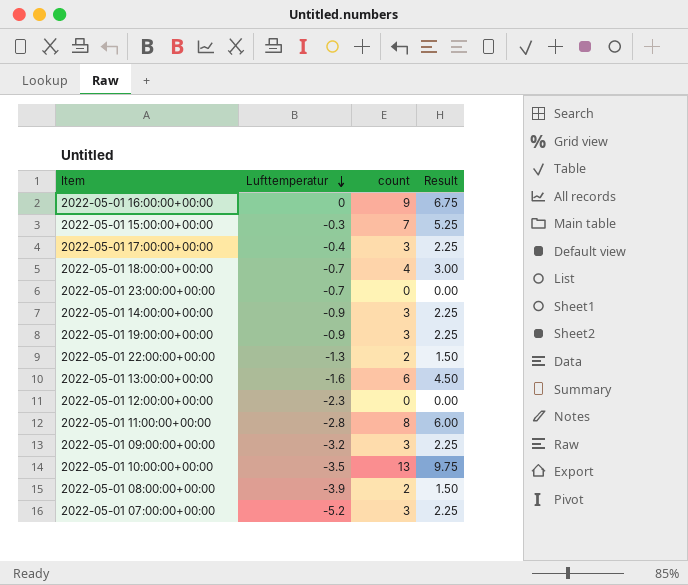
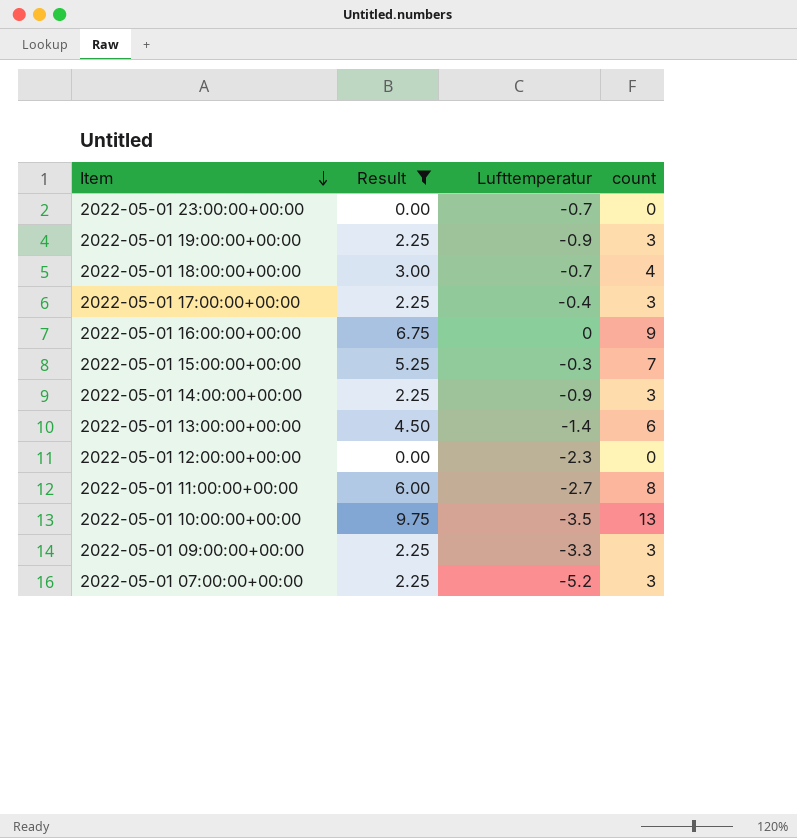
filter: none -> Result != 1.50
row order: Lufttemperatur descending -> Item descending
column Result | position: 4 -> 2
2022-05-01 13:00:00+00:00 | Lufttemperatur: -1.6 -> -1.4
2022-05-01 11:00:00+00:00 | Lufttemperatur: -2.8 -> -2.7
2022-05-01 09:00:00+00:00 | Lufttemperatur: -3.2 -> -3.3

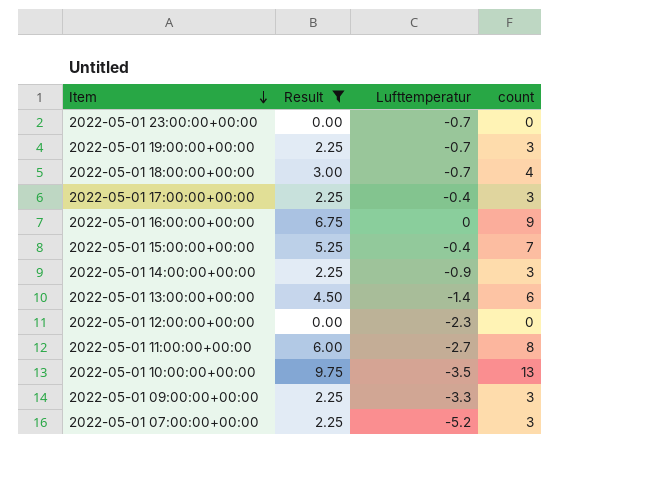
2022-05-01 19:00:00+00:00 | Lufttemperatur: -0.9 -> -0.7
2022-05-01 15:00:00+00:00 | Lufttemperatur: -0.3 -> -0.4

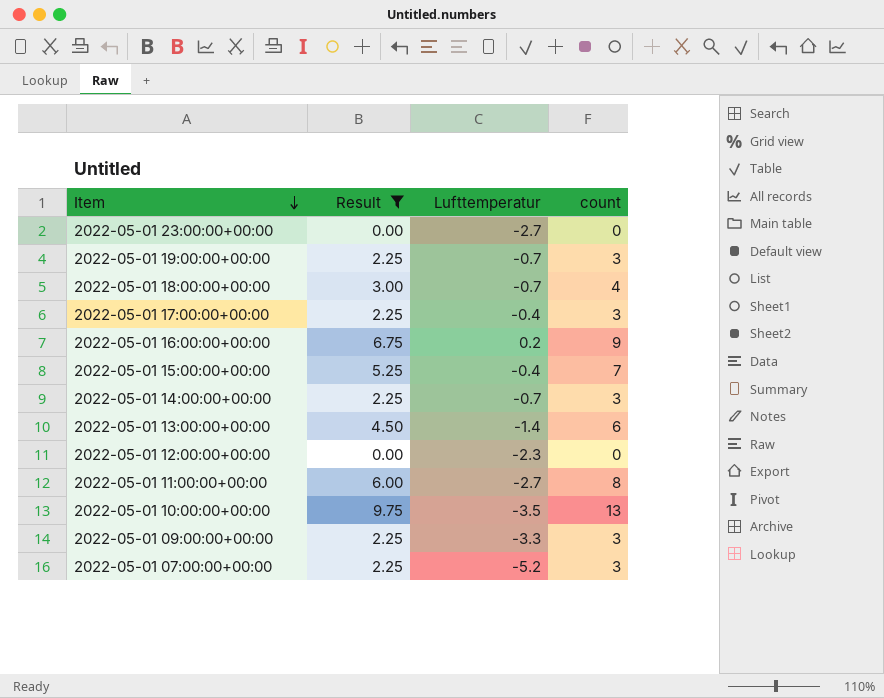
2022-05-01 23:00:00+00:00 | Lufttemperatur: -0.7 -> -2.7
2022-05-01 16:00:00+00:00 | Lufttemperatur: 0 -> 0.2
2022-05-01 14:00:00+00:00 | Lufttemperatur: -0.9 -> -0.7

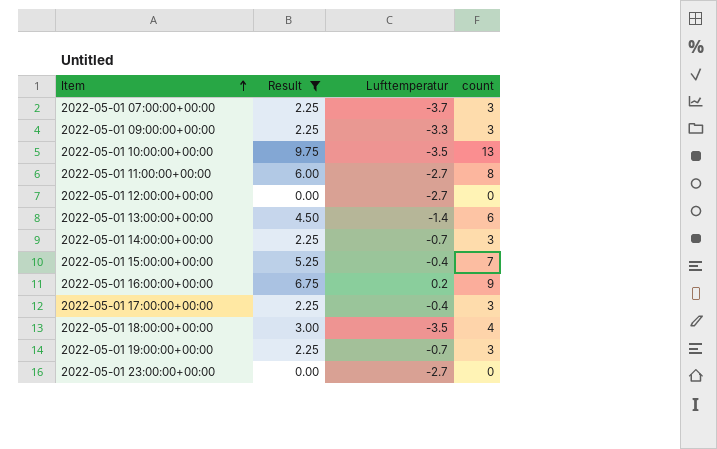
row order: Item descending -> Item ascending
2022-05-01 07:00:00+00:00 | Lufttemperatur: -5.2 -> -3.7
2022-05-01 12:00:00+00:00 | Lufttemperatur: -2.3 -> -2.7
2022-05-01 18:00:00+00:00 | Lufttemperatur: -0.7 -> -3.5

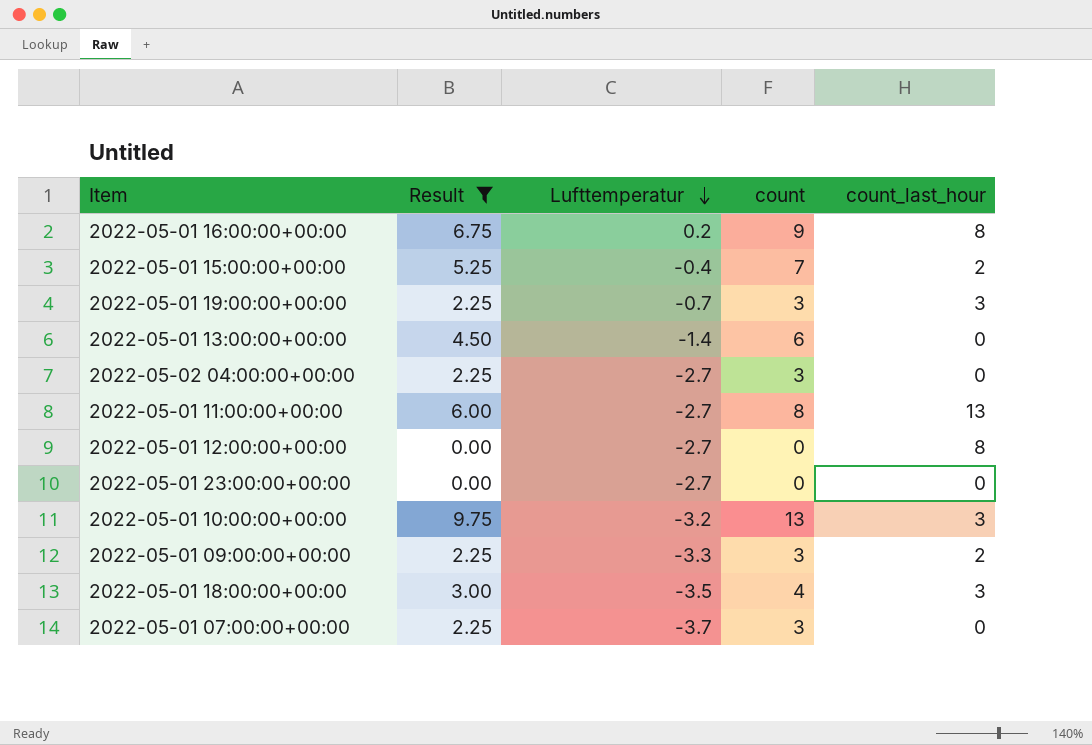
row order: Item ascending -> Lufttemperatur descending
column count_last_hour | position: none -> 5
row 2022-05-01 14:00:00+00:00: 2.25 | -0.7 | 3 -> none
row 2022-05-01 17:00:00+00:00: 2.25 | -0.4 | 3 -> none
row 2022-05-02 04:00:00+00:00: none -> 2.25 | -2.7 | 3 | 0
2022-05-01 10:00:00+00:00 | Lufttemperatur: -3.5 -> -3.2

